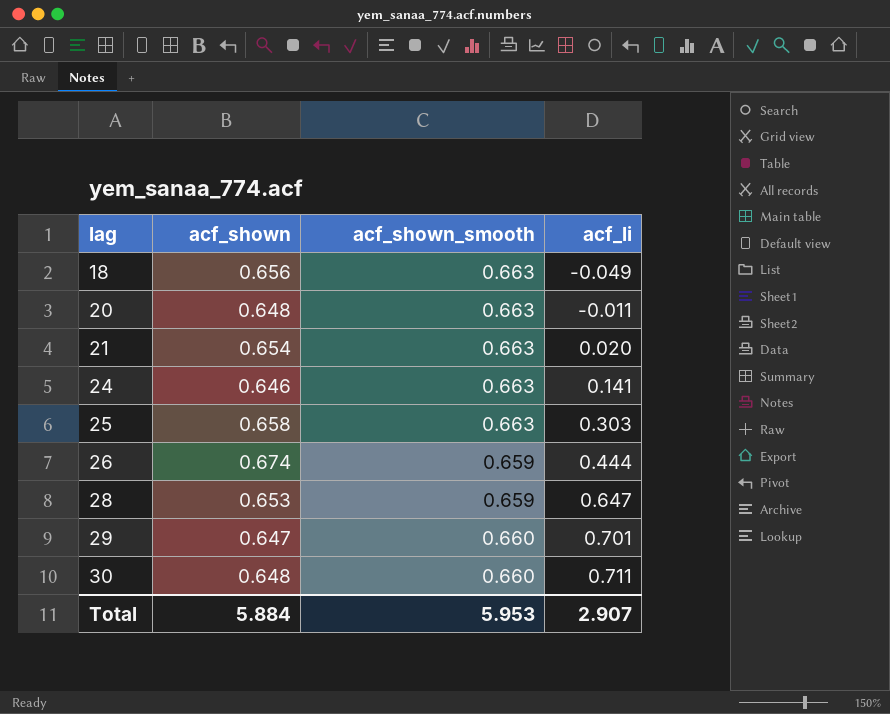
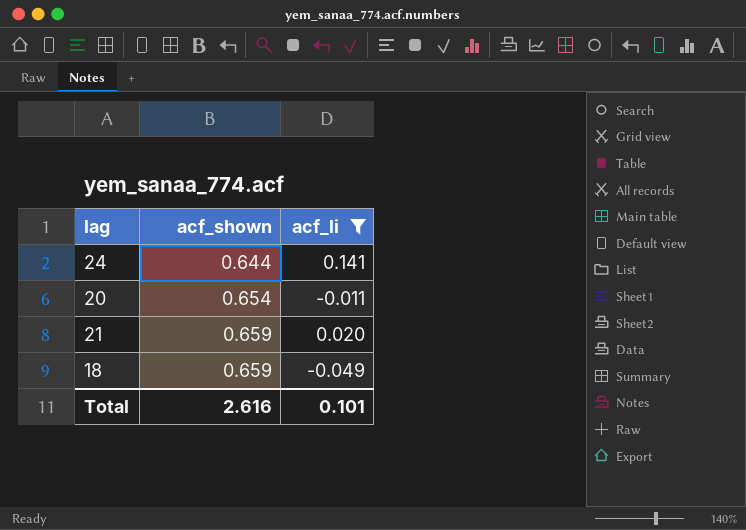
filter: none -> acf_li <= 0.141
row order: lag ascending -> acf_shown ascending
column acf_shown_smooth | position: 3 -> none
24 | acf_shown: 0.646 -> 0.644
20 | acf_shown: 0.648 -> 0.654
21 | acf_shown: 0.654 -> 0.659
18 | acf_shown: 0.656 -> 0.659
Total | acf_shown: 5.884 -> 2.616
Total | acf_li: 2.907 -> 0.101

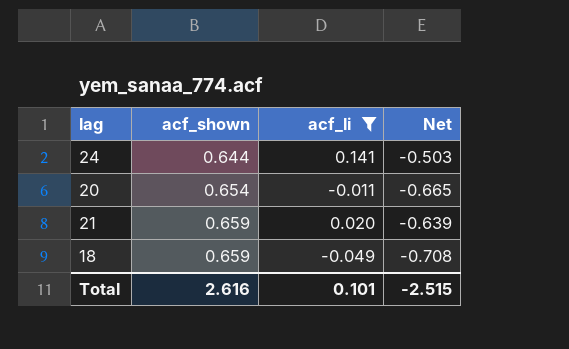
column Net | formula: none -> [acf_li] - [acf_shown]

